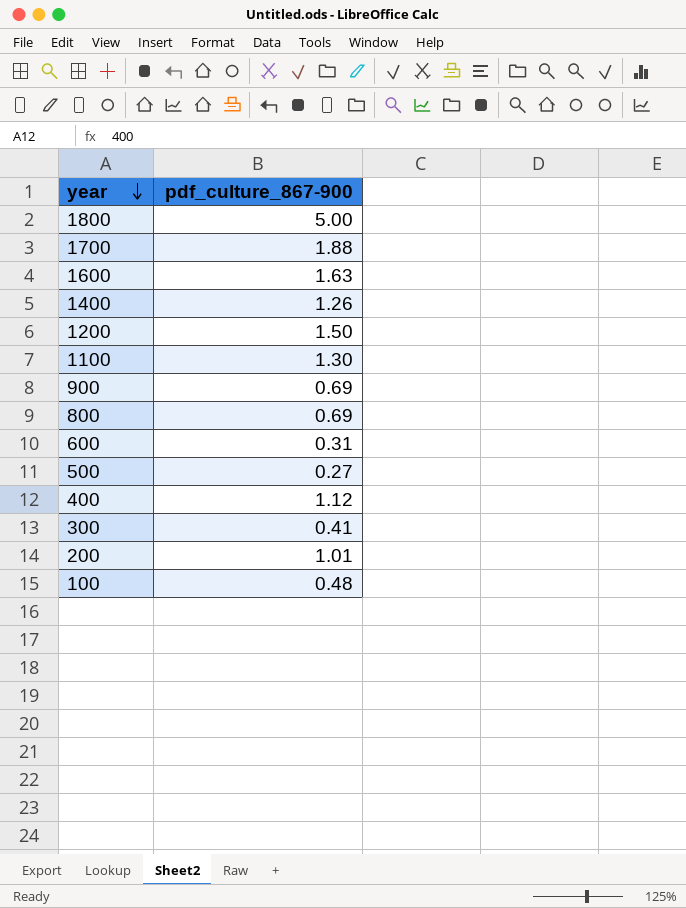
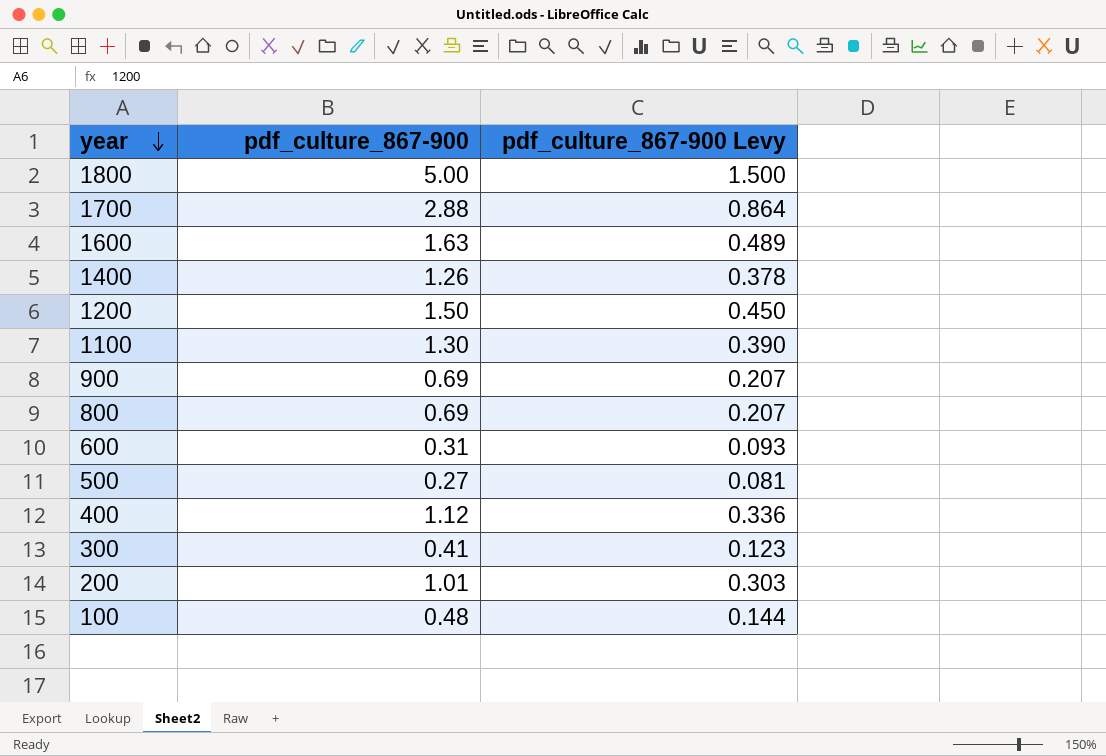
column pdf_culture_867-900 Levy | formula: none -> [pdf_culture_867-900] * 0.3
1700 | pdf_culture_867-900: 1.88 -> 2.88

